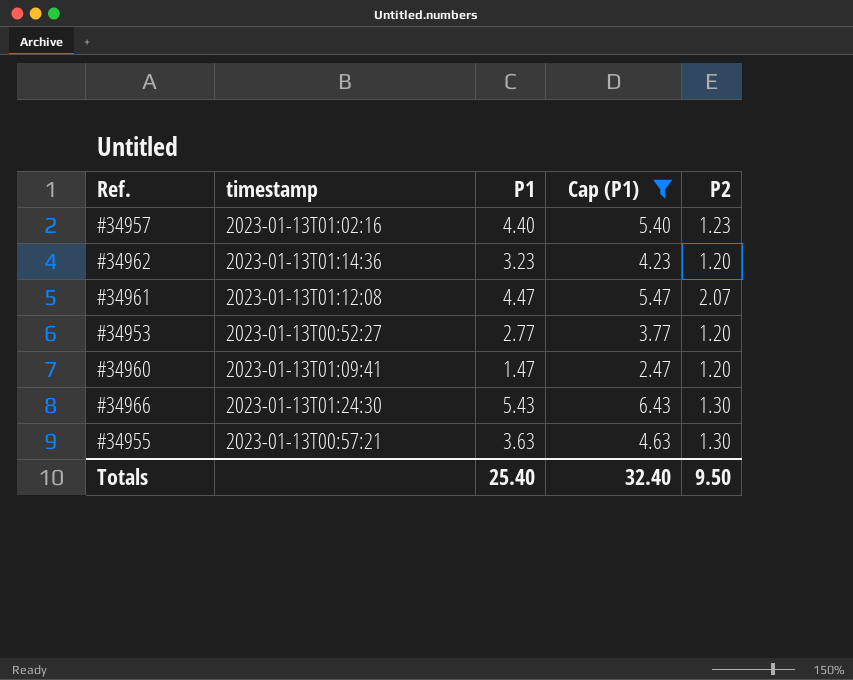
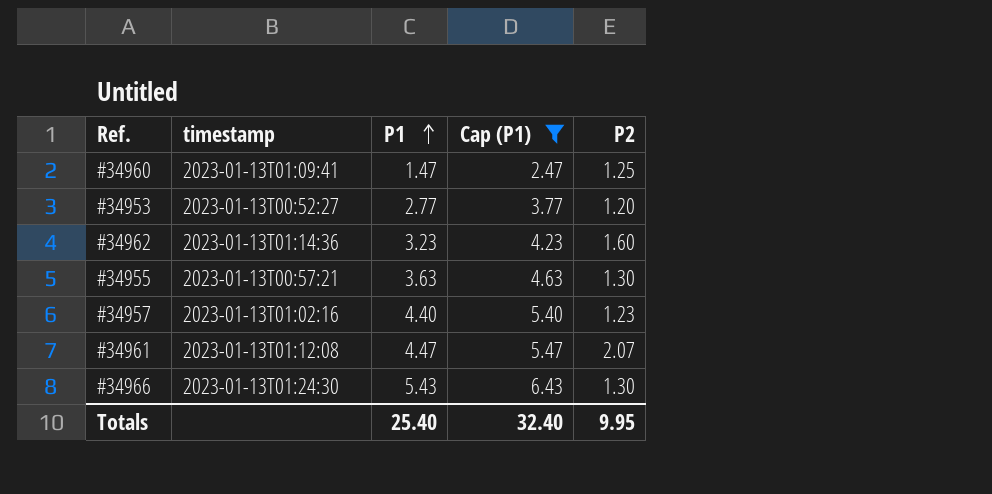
row order: none -> P1 ascending
#34960 | P2: 1.20 -> 1.25
#34962 | P2: 1.20 -> 1.60
Totals | P2: 9.50 -> 9.95

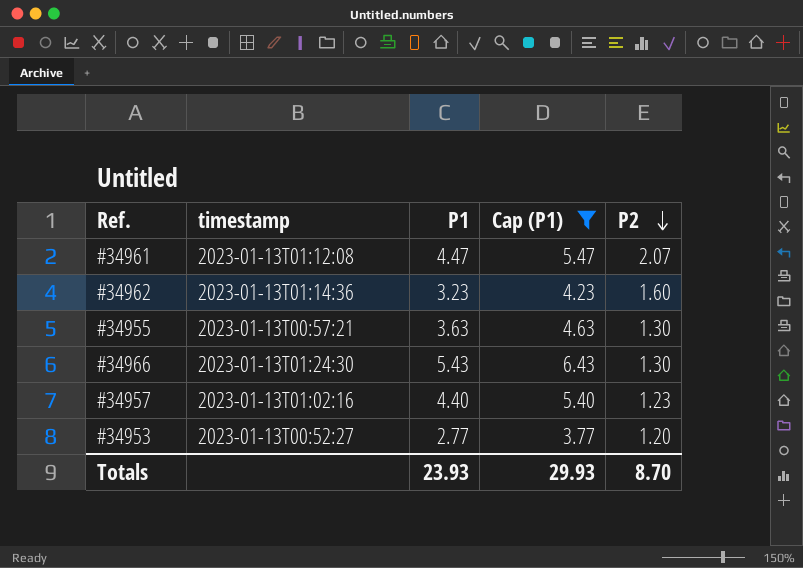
row order: P1 ascending -> P2 descending
row #34960: 2023-01-13T01:09:41 | 1.47 | 2.47 | 1.25 -> none
Totals | P1: 25.40 -> 23.93
Totals | Cap (P1): 32.40 -> 29.93
Totals | P2: 9.95 -> 8.70

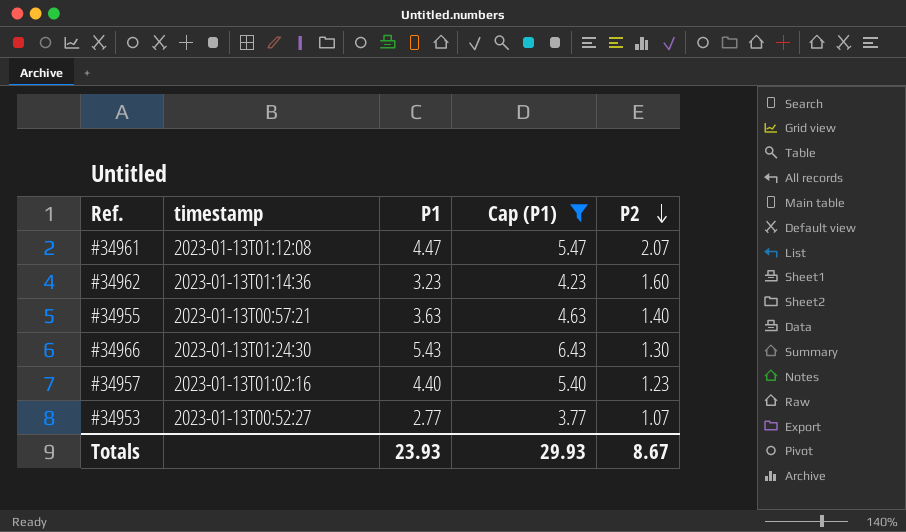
#34955 | P2: 1.30 -> 1.40
#34953 | P2: 1.20 -> 1.07
Totals | P2: 8.70 -> 8.67

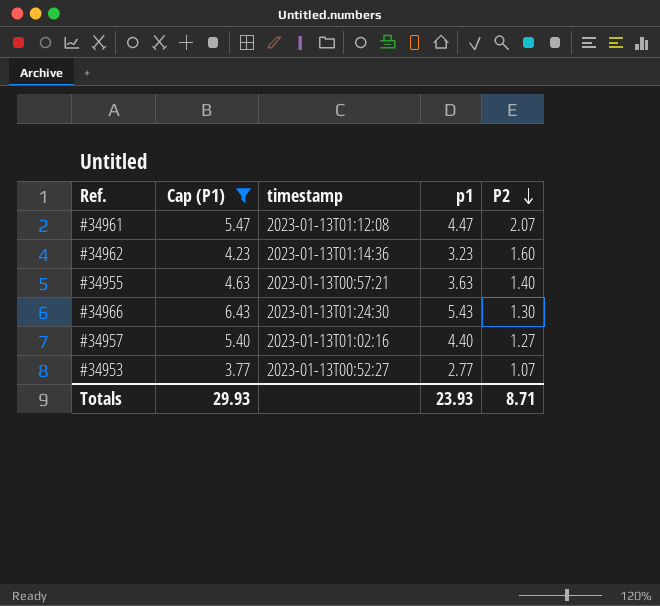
column Cap (P1) | position: 4 -> 2
column name: P1 -> p1
#34957 | P2: 1.23 -> 1.27
Totals | P2: 8.67 -> 8.71

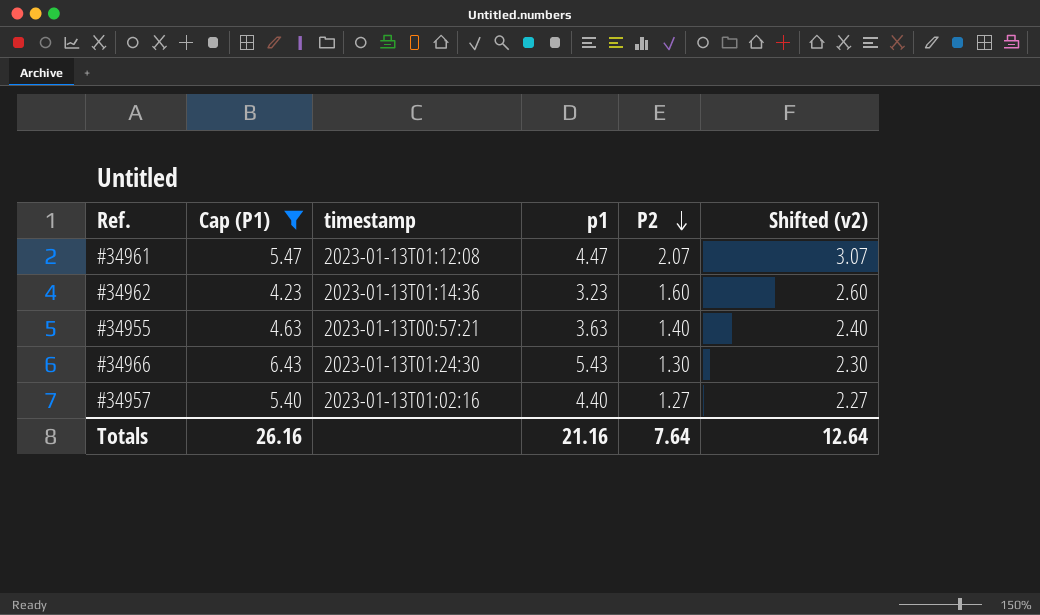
column Shifted (v2) | formula: none -> [P2] + 1
row #34953: 3.77 | 2023-01-13T00:52:27 | 2.77 | 1.07 -> none
Totals | Cap (P1): 29.93 -> 26.16
Totals | p1: 23.93 -> 21.16
Totals | P2: 8.71 -> 7.64

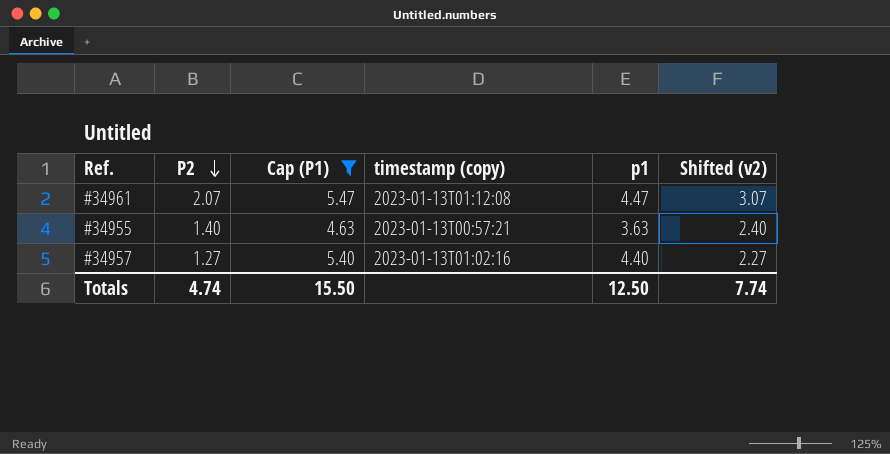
column P2 | position: 5 -> 2
column name: timestamp -> timestamp (copy)
row #34962: 4.23 | 2023-01-13T01:14:36 | 3.23 | 1.60 | 2.60 -> none
row #34966: 6.43 | 2023-01-13T01:24:30 | 5.43 | 1.30 | 2.30 -> none
Totals | P2: 7.64 -> 4.74
Totals | Cap (P1): 26.16 -> 15.50
Totals | p1: 21.16 -> 12.50
Totals | Shifted (v2): 12.64 -> 7.74

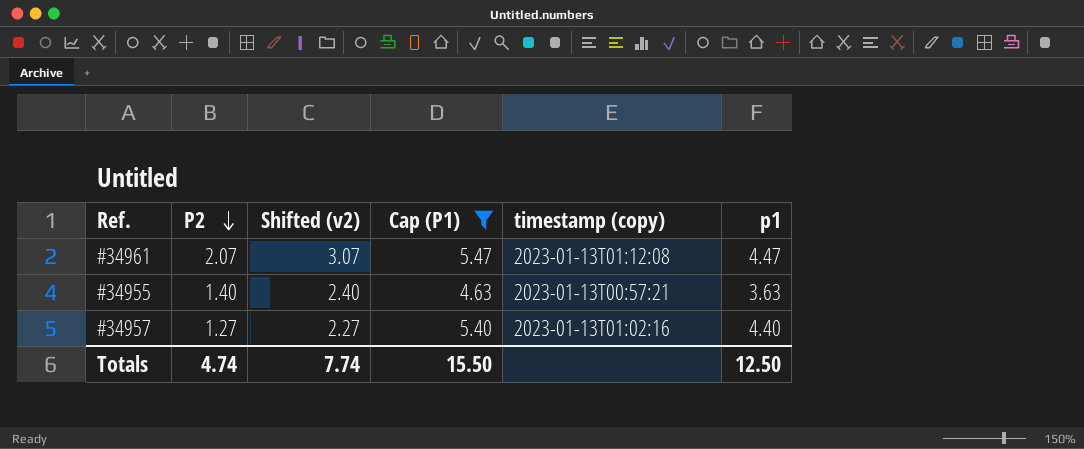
column Shifted (v2) | position: 6 -> 3

